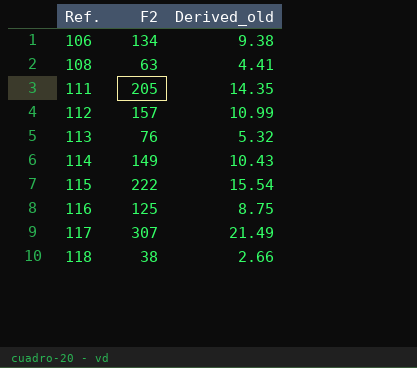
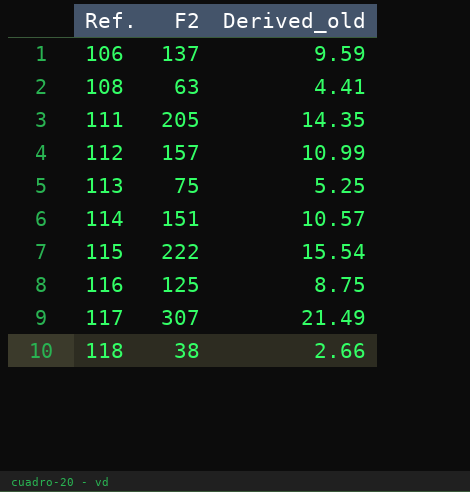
106 | F2: 134 -> 137
106 | Derived_old: 9.38 -> 9.59
113 | F2: 76 -> 75
113 | Derived_old: 5.32 -> 5.25
114 | F2: 149 -> 151
114 | Derived_old: 10.43 -> 10.57

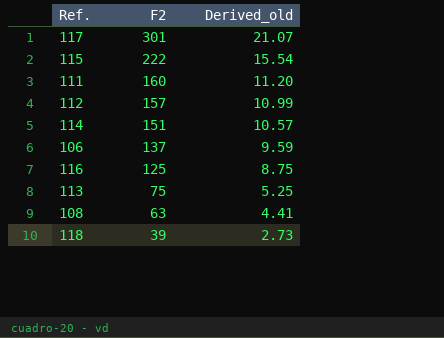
row order: Ref. ascending -> F2 descending
117 | F2: 307 -> 301
117 | Derived_old: 21.49 -> 21.07
111 | F2: 205 -> 160
111 | Derived_old: 14.35 -> 11.20
118 | F2: 38 -> 39
118 | Derived_old: 2.66 -> 2.73

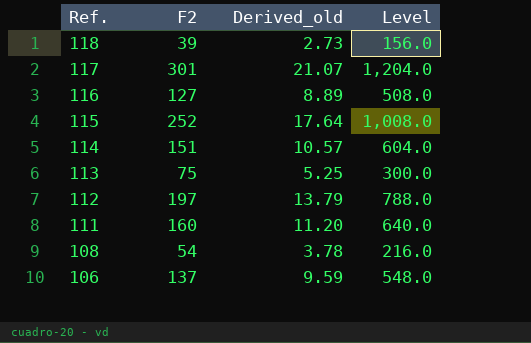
row order: F2 descending -> Ref. descending
column Level | formula: none -> [F2] * 4
116 | F2: 125 -> 127
116 | Derived_old: 8.75 -> 8.89
115 | F2: 222 -> 252
115 | Derived_old: 15.54 -> 17.64
112 | F2: 157 -> 197
112 | Derived_old: 10.99 -> 13.79
108 | F2: 63 -> 54
108 | Derived_old: 4.41 -> 3.78

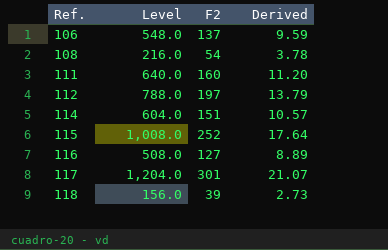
row order: Ref. descending -> Ref. ascending
column Level | position: 4 -> 2
column name: Derived_old -> Derived
row 113: 75 | 5.25 | 300.0 -> none

